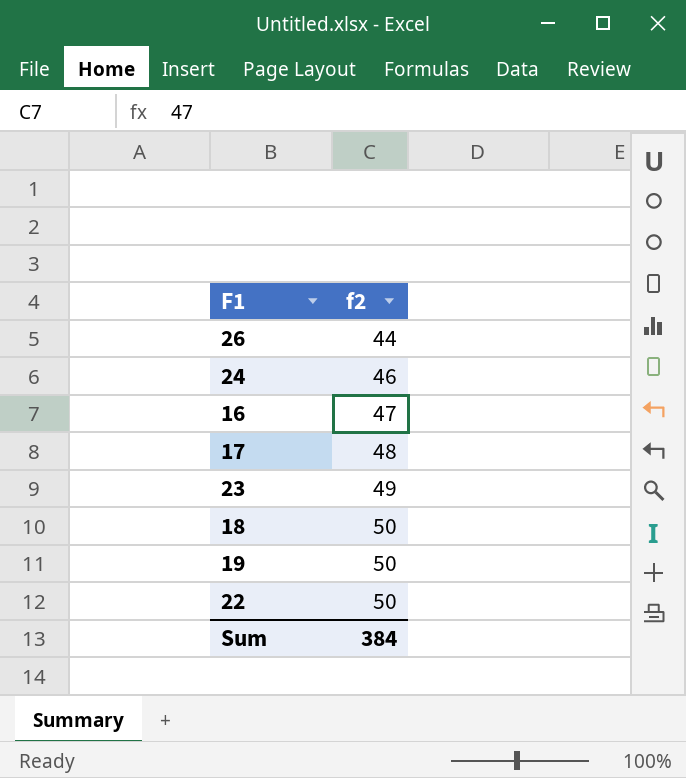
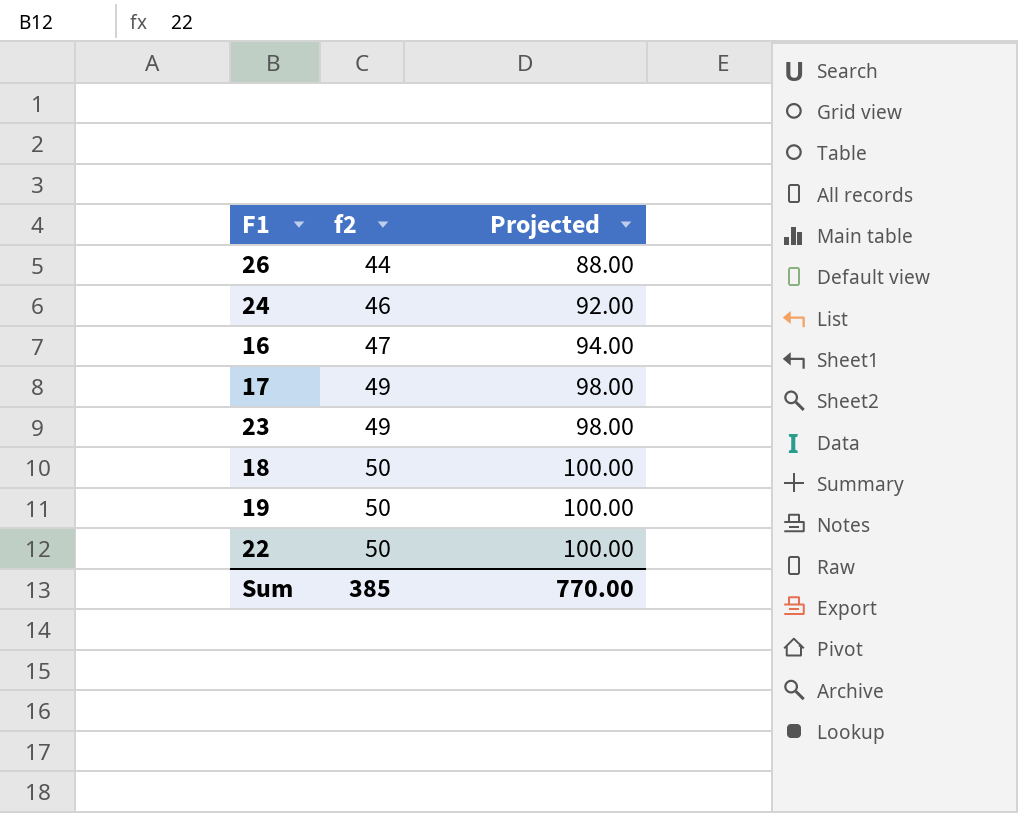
column Projected | formula: none -> [f2] * 2
17 | f2: 48 -> 49
Sum | f2: 384 -> 385

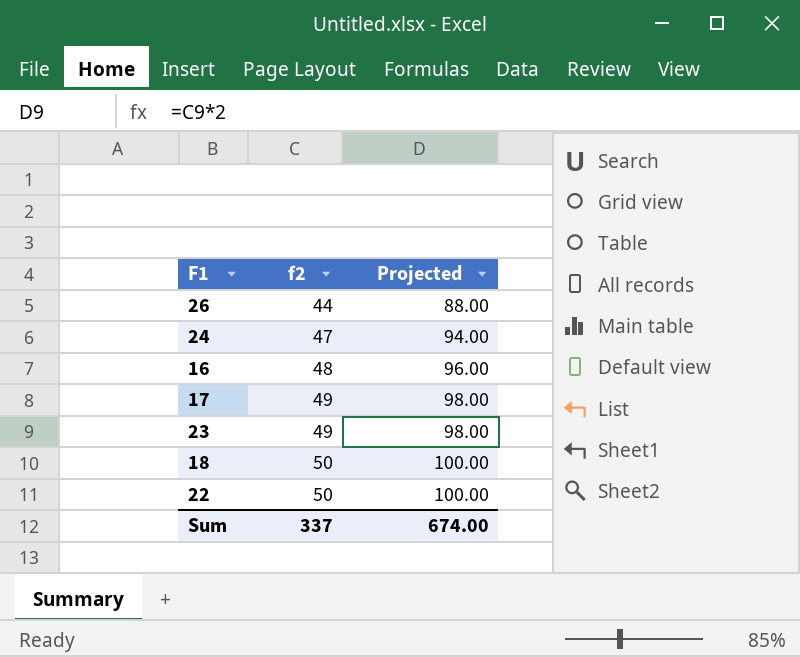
row 19: 50 | 100.00 -> none
24 | f2: 46 -> 47
24 | Projected: 92.00 -> 94.00
16 | f2: 47 -> 48
16 | Projected: 94.00 -> 96.00
Sum | f2: 385 -> 337
Sum | Projected: 770.00 -> 674.00

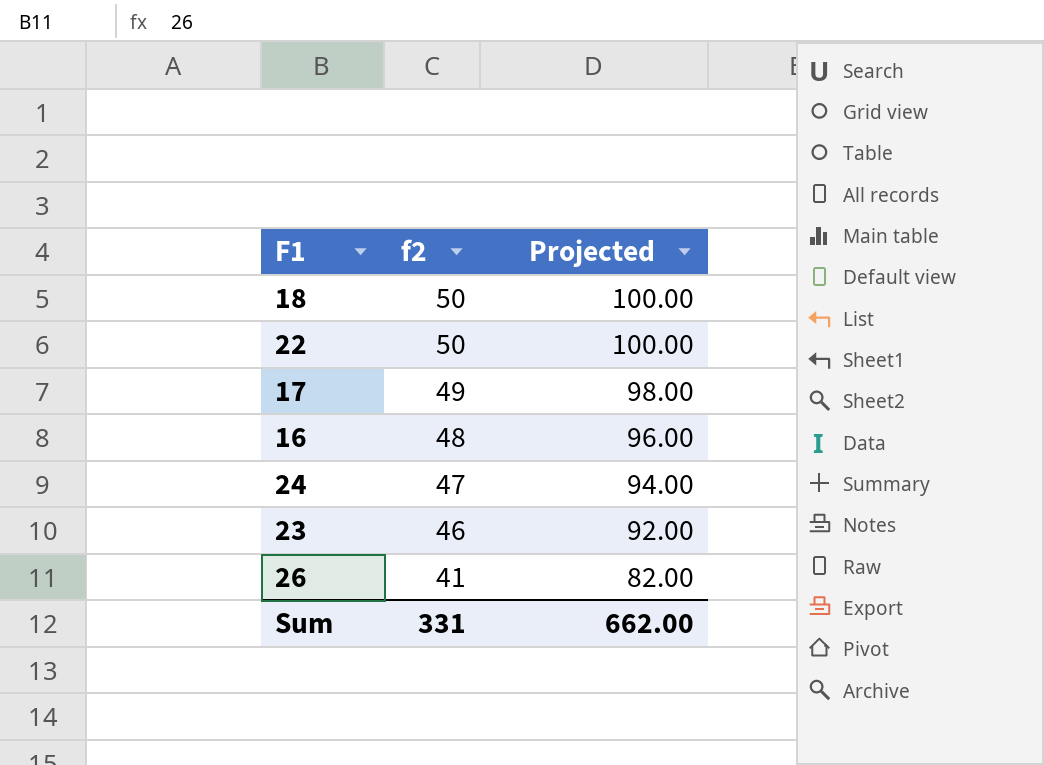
row order: f2 ascending -> f2 descending
23 | f2: 49 -> 46
23 | Projected: 98.00 -> 92.00
26 | f2: 44 -> 41
26 | Projected: 88.00 -> 82.00
Sum | f2: 337 -> 331
Sum | Projected: 674.00 -> 662.00

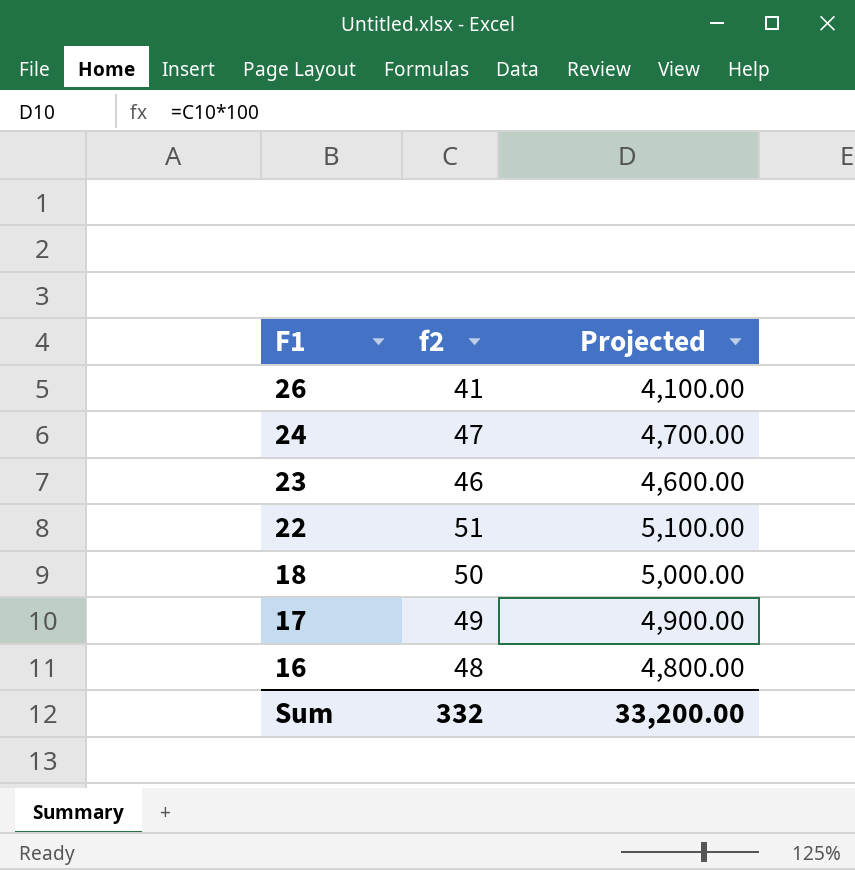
row order: f2 descending -> F1 descending
column Projected | formula: [f2] * 2 -> [f2] * 100
22 | f2: 50 -> 51
Sum | f2: 331 -> 332
Sum | Projected: 662.00 -> 33,200.00

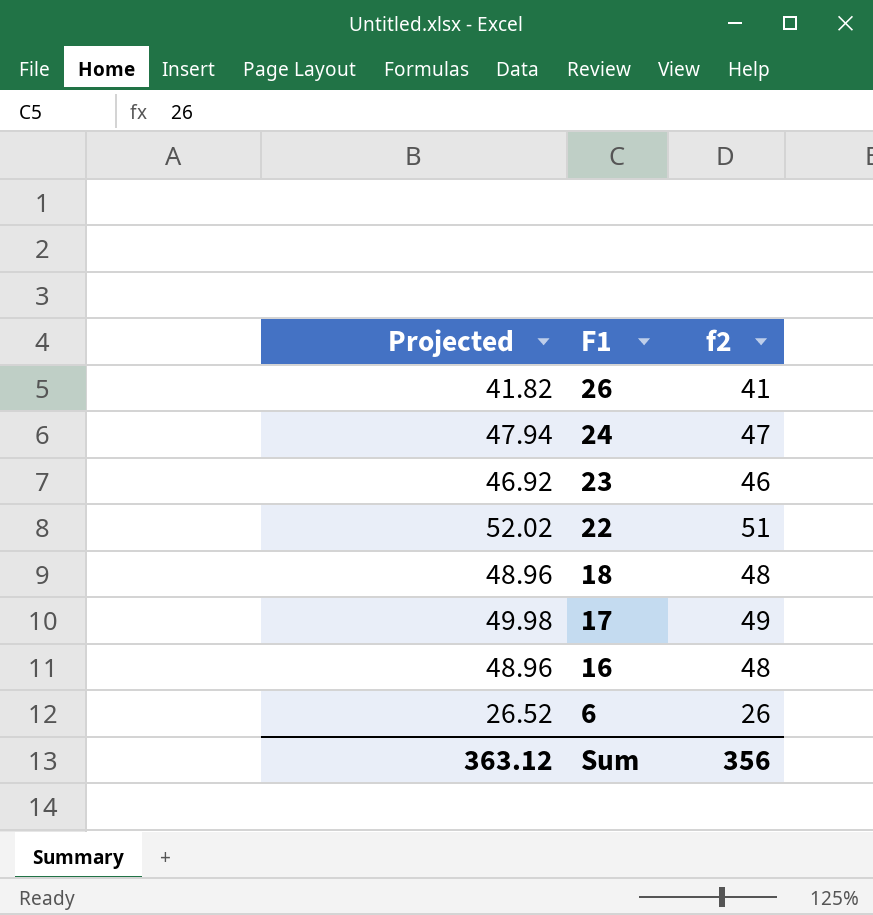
column Projected | formula: [f2] * 100 -> [f2] * 1.02
column Projected | position: 3 -> 1
18 | f2: 50 -> 48
row 6: none -> 26.52 | 26
Sum | Projected: 33,200.00 -> 363.12
Sum | f2: 332 -> 356

